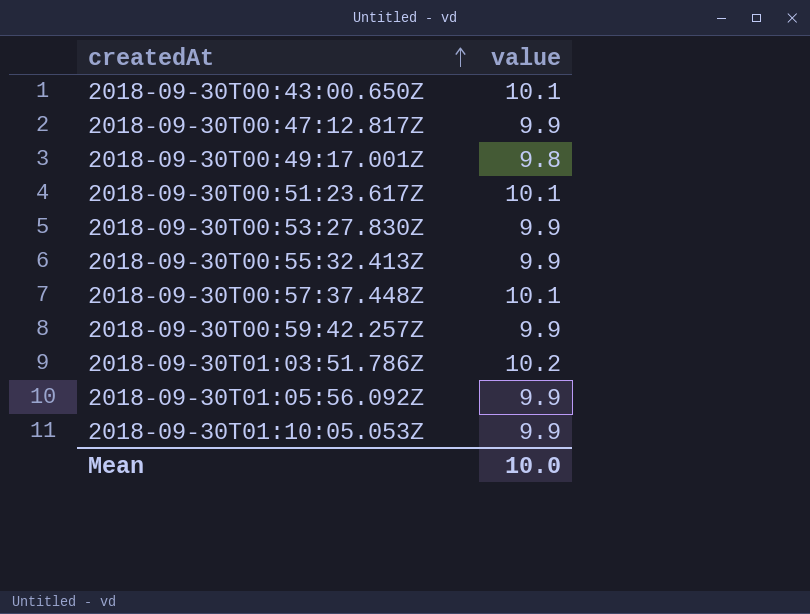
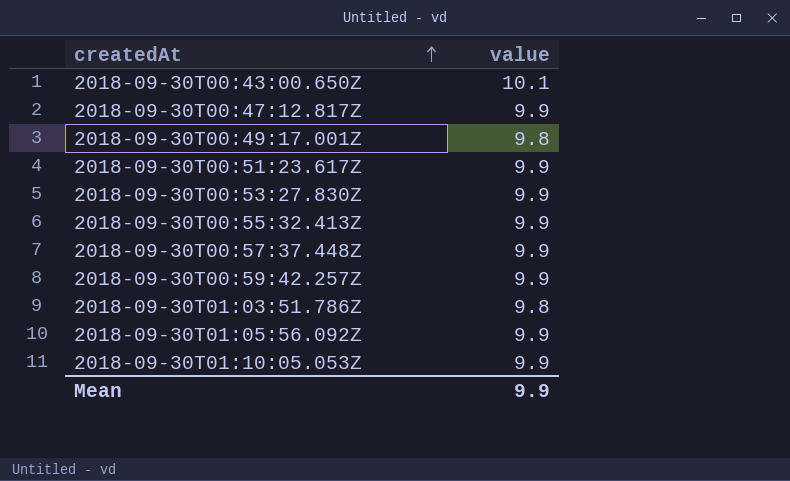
2018-09-30T00:51:23.617Z | value: 10.1 -> 9.9
2018-09-30T00:57:37.448Z | value: 10.1 -> 9.9
2018-09-30T01:03:51.786Z | value: 10.2 -> 9.8
Mean | value: 10.0 -> 9.9

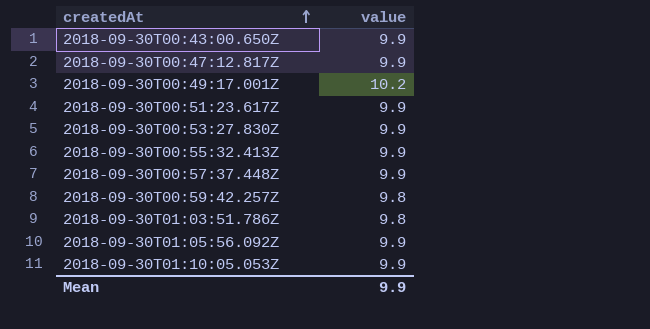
2018-09-30T00:43:00.650Z | value: 10.1 -> 9.9
2018-09-30T00:49:17.001Z | value: 9.8 -> 10.2
2018-09-30T00:59:42.257Z | value: 9.9 -> 9.8

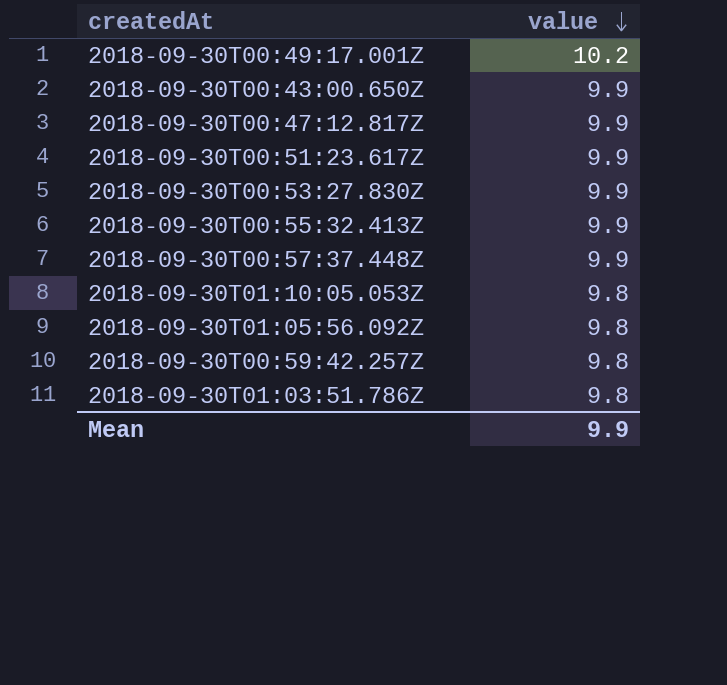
row order: createdAt ascending -> value descending
2018-09-30T01:10:05.053Z | value: 9.9 -> 9.8
2018-09-30T01:05:56.092Z | value: 9.9 -> 9.8

